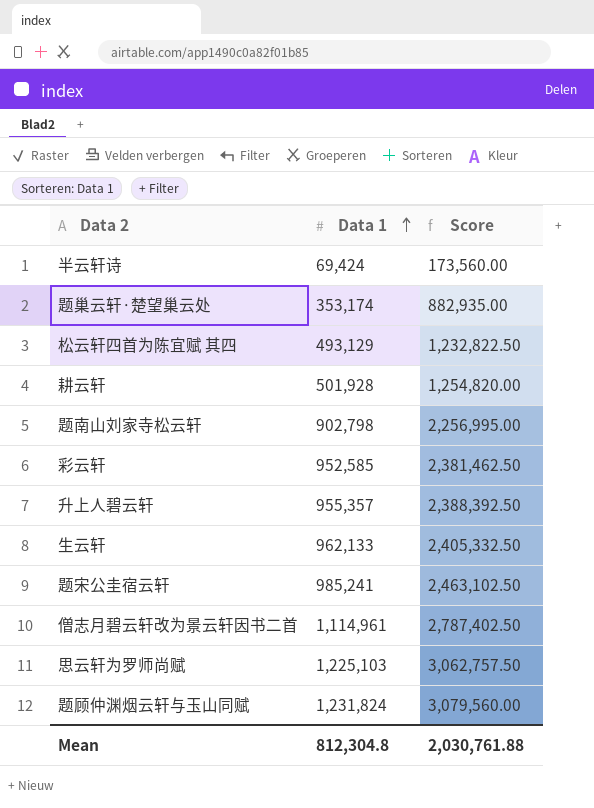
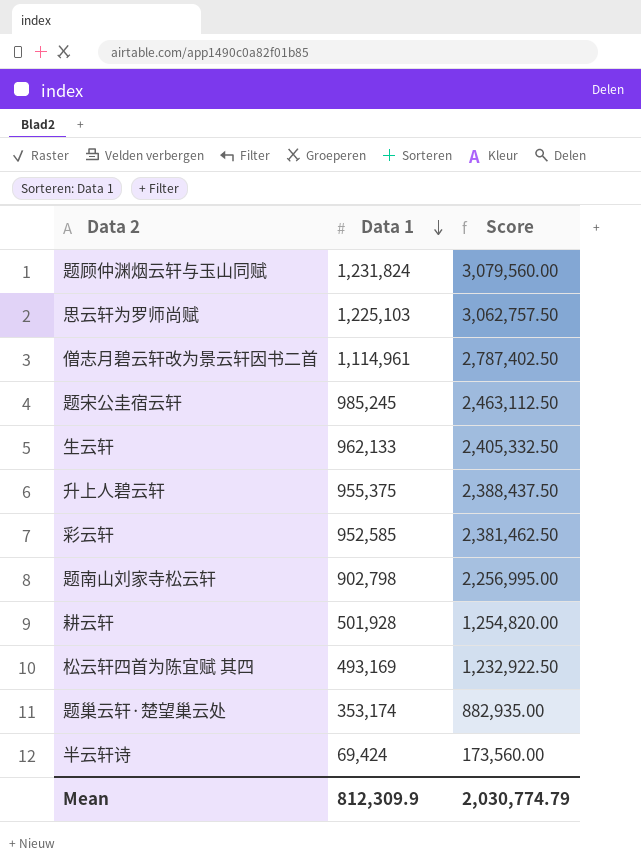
row order: Data 1 ascending -> Data 1 descending
题宋公圭宿云轩 | Data 1: 985,241 -> 985,245
题宋公圭宿云轩 | Score: 2,463,102.50 -> 2,463,112.50
升上人碧云轩 | Data 1: 955,357 -> 955,375
升上人碧云轩 | Score: 2,388,392.50 -> 2,388,437.50
松云轩四首为陈宜赋 其四 | Data 1: 493,129 -> 493,169
松云轩四首为陈宜赋 其四 | Score: 1,232,822.50 -> 1,232,922.50
Mean | Data 1: 812,304.8 -> 812,309.9
Mean | Score: 2,030,761.88 -> 2,030,774.79

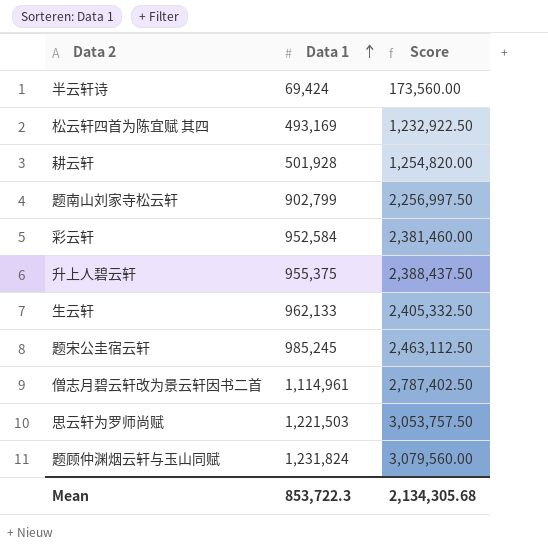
row order: Data 1 descending -> Data 1 ascending
row 题巢云轩·楚望巢云处: 353,174 | 882,935.00 -> none
题南山刘家寺松云轩 | Data 1: 902,798 -> 902,799
题南山刘家寺松云轩 | Score: 2,256,995.00 -> 2,256,997.50
彩云轩 | Data 1: 952,585 -> 952,584
彩云轩 | Score: 2,381,462.50 -> 2,381,460.00
思云轩为罗师尚赋 | Data 1: 1,225,103 -> 1,221,503
思云轩为罗师尚赋 | Score: 3,062,757.50 -> 3,053,757.50
Mean | Data 1: 812,309.9 -> 853,722.3
Mean | Score: 2,030,774.79 -> 2,134,305.68

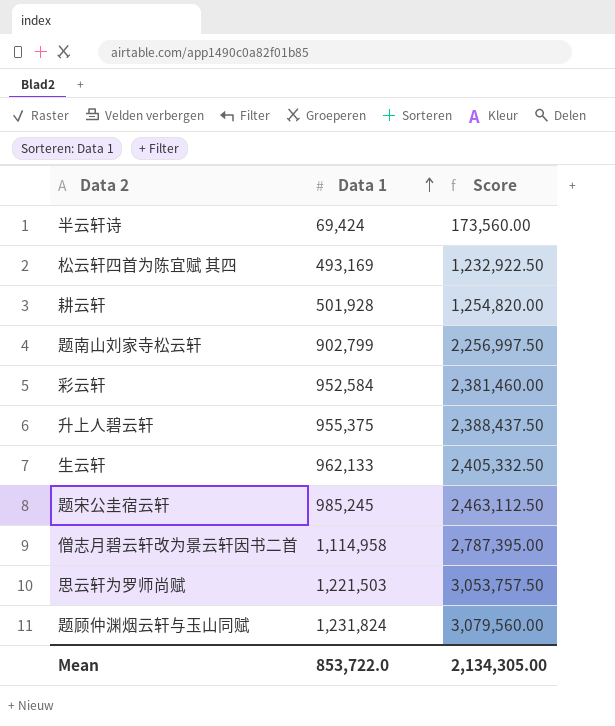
僧志月碧云轩改为景云轩因书二首 | Data 1: 1,114,961 -> 1,114,958
僧志月碧云轩改为景云轩因书二首 | Score: 2,787,402.50 -> 2,787,395.00
Mean | Data 1: 853,722.3 -> 853,722.0
Mean | Score: 2,134,305.68 -> 2,134,305.00

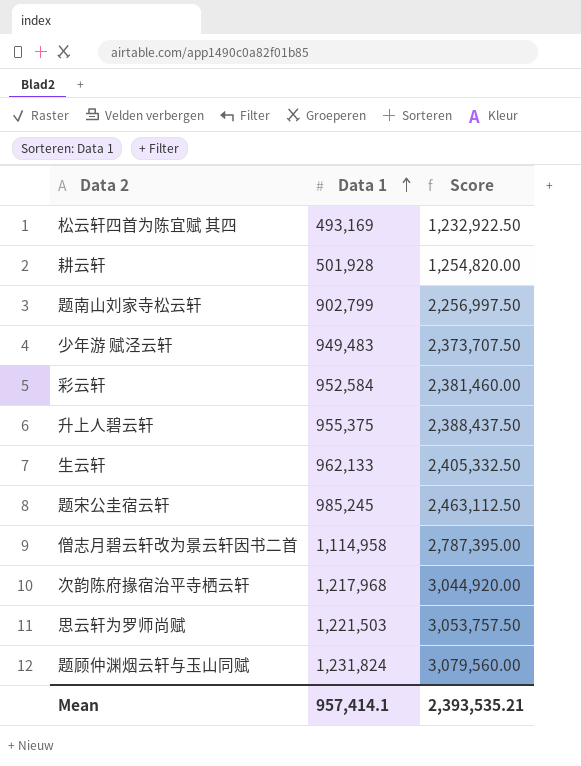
row 半云轩诗: 69,424 | 173,560.00 -> none
row 少年游 赋泾云轩: none -> 949,483 | 2,373,707.50
row 次韵陈府掾宿治平寺栖云轩: none -> 1,217,968 | 3,044,920.00
Mean | Data 1: 853,722.0 -> 957,414.1
Mean | Score: 2,134,305.00 -> 2,393,535.21

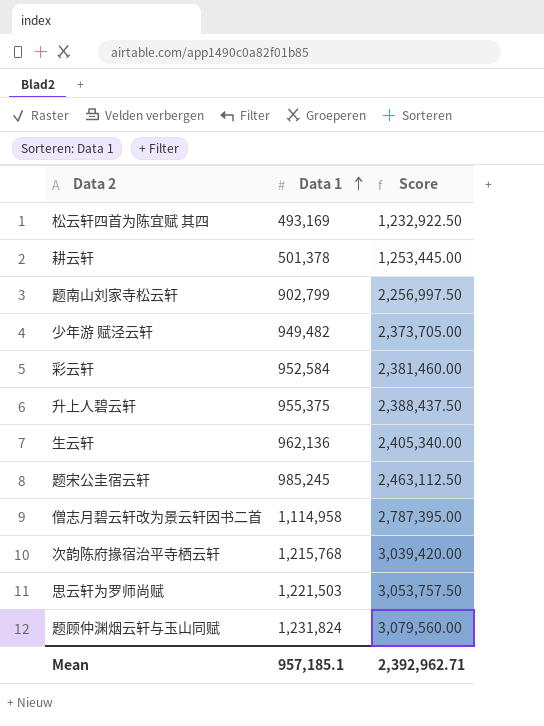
耕云轩 | Data 1: 501,928 -> 501,378
耕云轩 | Score: 1,254,820.00 -> 1,253,445.00
少年游 赋泾云轩 | Data 1: 949,483 -> 949,482
少年游 赋泾云轩 | Score: 2,373,707.50 -> 2,373,705.00
生云轩 | Data 1: 962,133 -> 962,136
生云轩 | Score: 2,405,332.50 -> 2,405,340.00
次韵陈府掾宿治平寺栖云轩 | Data 1: 1,217,968 -> 1,215,768
次韵陈府掾宿治平寺栖云轩 | Score: 3,044,920.00 -> 3,039,420.00
Mean | Data 1: 957,414.1 -> 957,185.1
Mean | Score: 2,393,535.21 -> 2,392,962.71

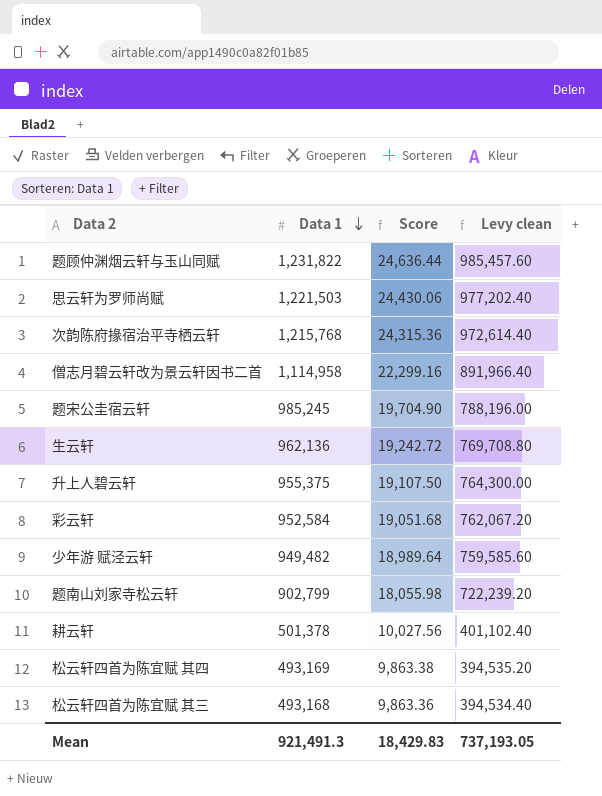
row order: Data 1 ascending -> Data 1 descending
column Score | formula: [Data 1] * 2.5 -> [Data 1] * 0.02
column Levy clean | formula: none -> [Data 1] * 0.8
题顾仲渊烟云轩与玉山同赋 | Data 1: 1,231,824 -> 1,231,822
row 松云轩四首为陈宜赋 其三: none -> 493,168 | 9,863.36 | 394,534.40
Mean | Data 1: 957,185.1 -> 921,491.3
Mean | Score: 2,392,962.71 -> 18,429.83

